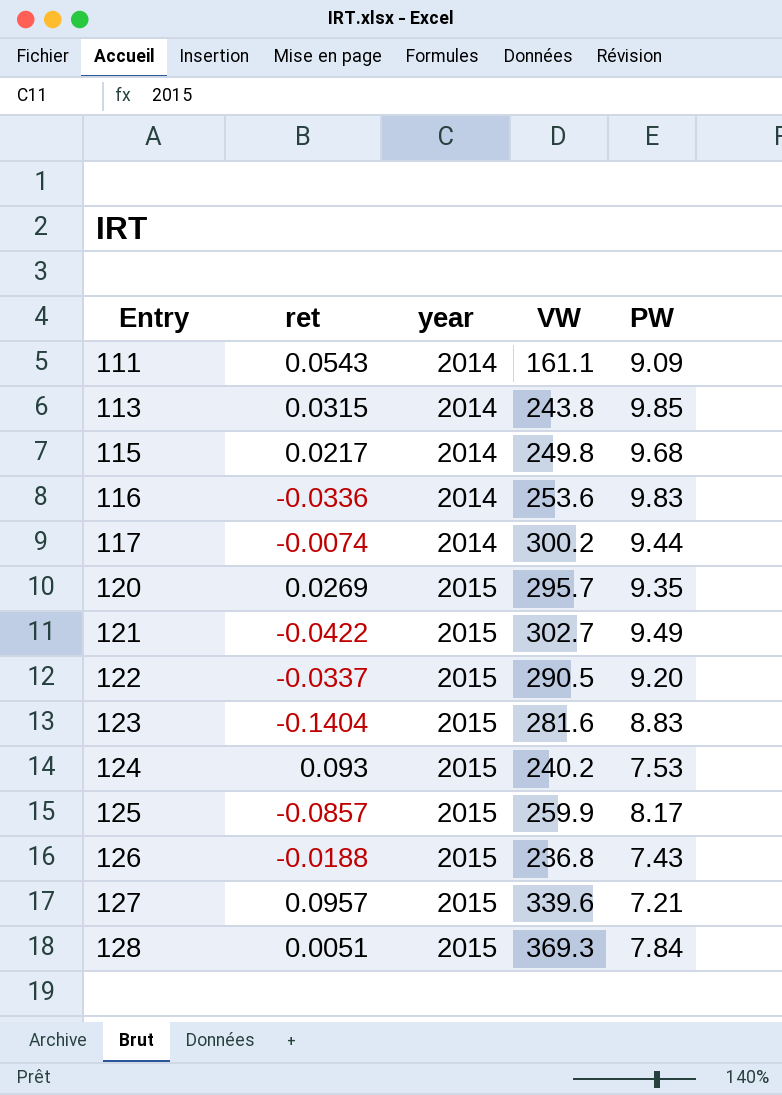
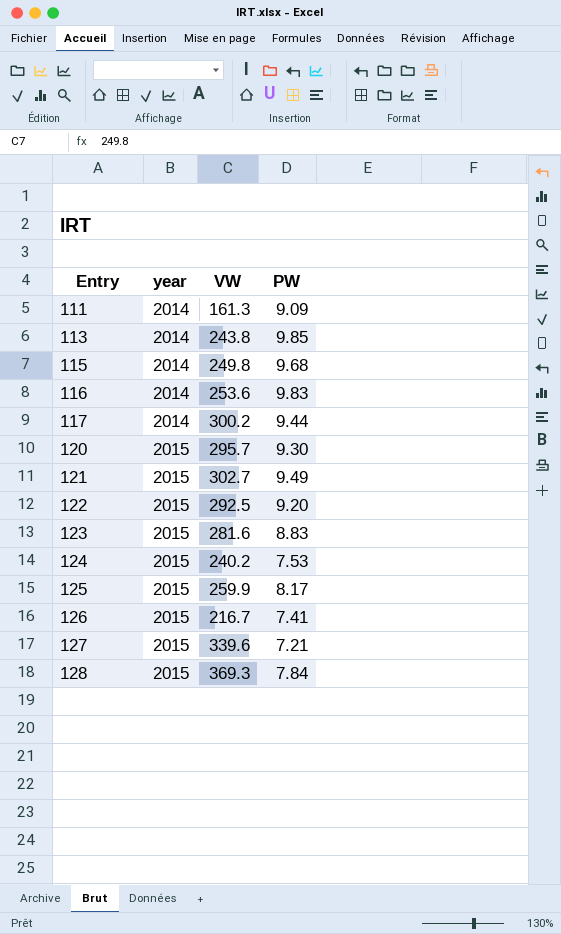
column ret | position: 2 -> none
111 | VW: 161.1 -> 161.3
120 | PW: 9.35 -> 9.30
122 | VW: 290.5 -> 292.5
126 | VW: 236.8 -> 216.7
126 | PW: 7.43 -> 7.41

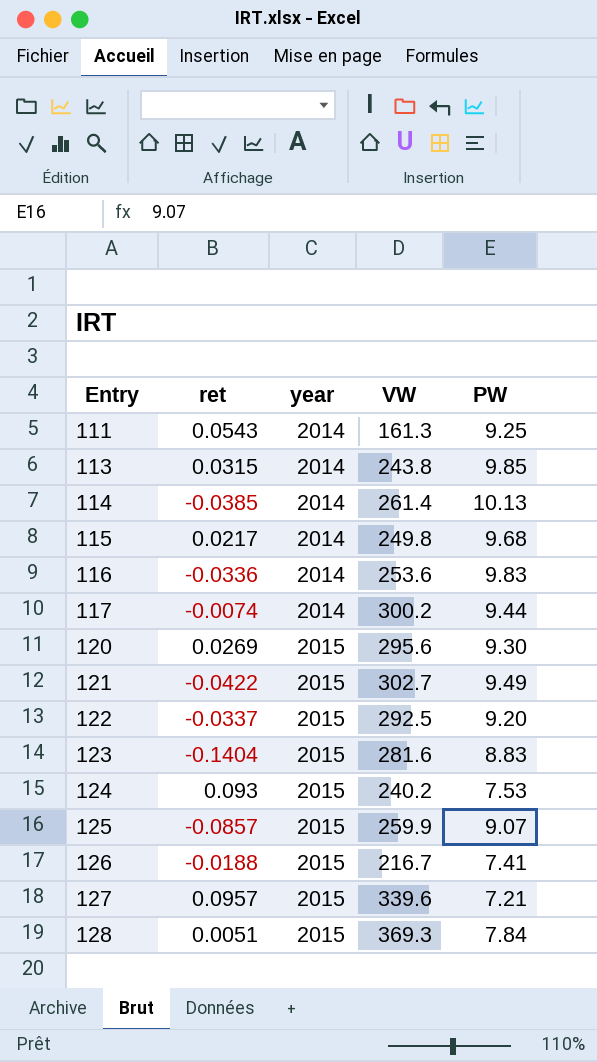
column ret | position: none -> 2
111 | PW: 9.09 -> 9.25
row 114: none -> -0.0385 | 2014 | 261.4 | 10.13
120 | VW: 295.7 -> 295.6
125 | PW: 8.17 -> 9.07

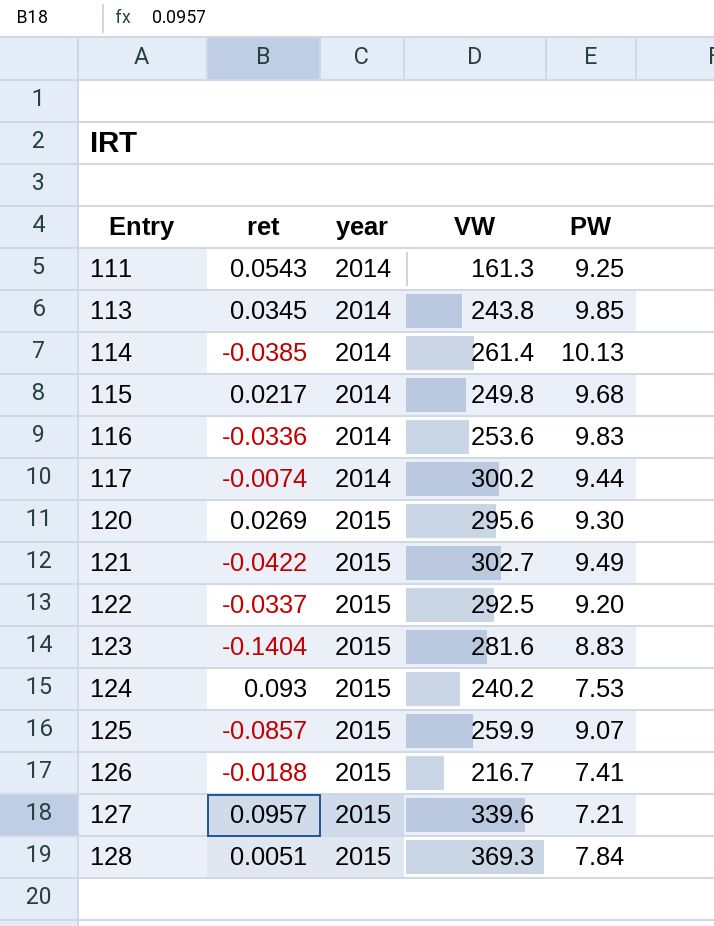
113 | ret: 0.0315 -> 0.0345

